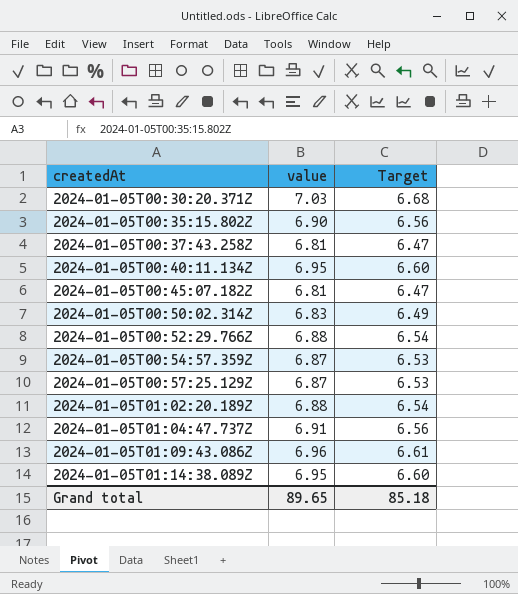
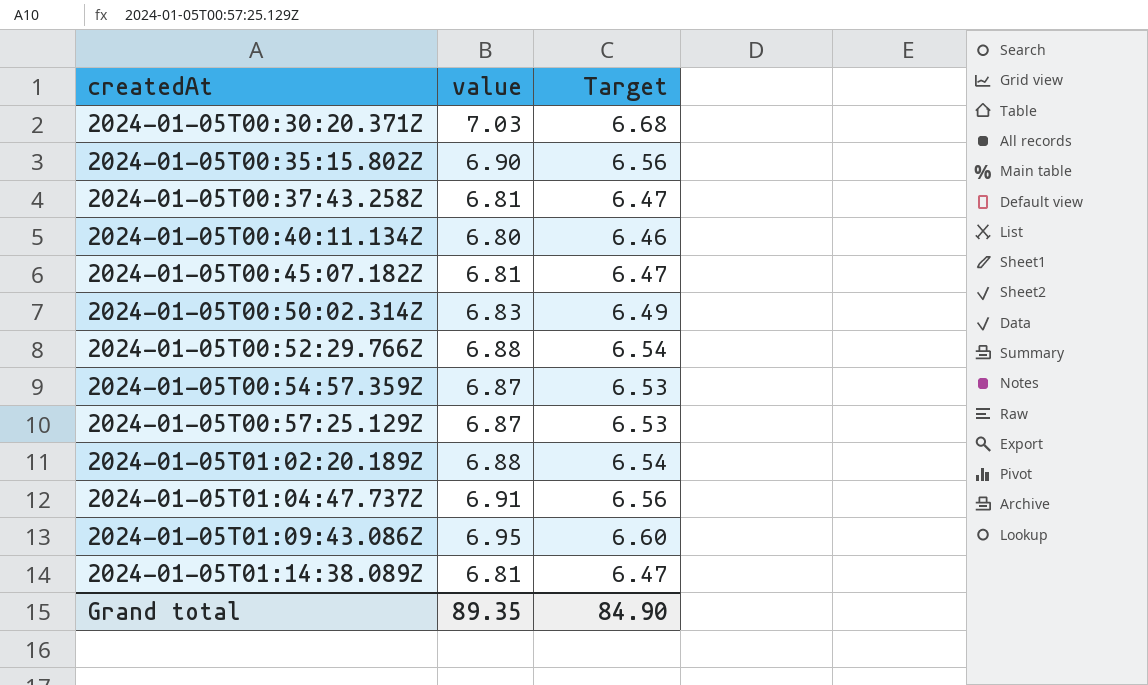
2024-01-05T00:40:11.134Z | value: 6.95 -> 6.80
2024-01-05T00:40:11.134Z | Target: 6.60 -> 6.46
2024-01-05T01:09:43.086Z | value: 6.96 -> 6.95
2024-01-05T01:09:43.086Z | Target: 6.61 -> 6.60
2024-01-05T01:14:38.089Z | value: 6.95 -> 6.81
2024-01-05T01:14:38.089Z | Target: 6.60 -> 6.47
Grand total | value: 89.65 -> 89.35
Grand total | Target: 85.18 -> 84.90

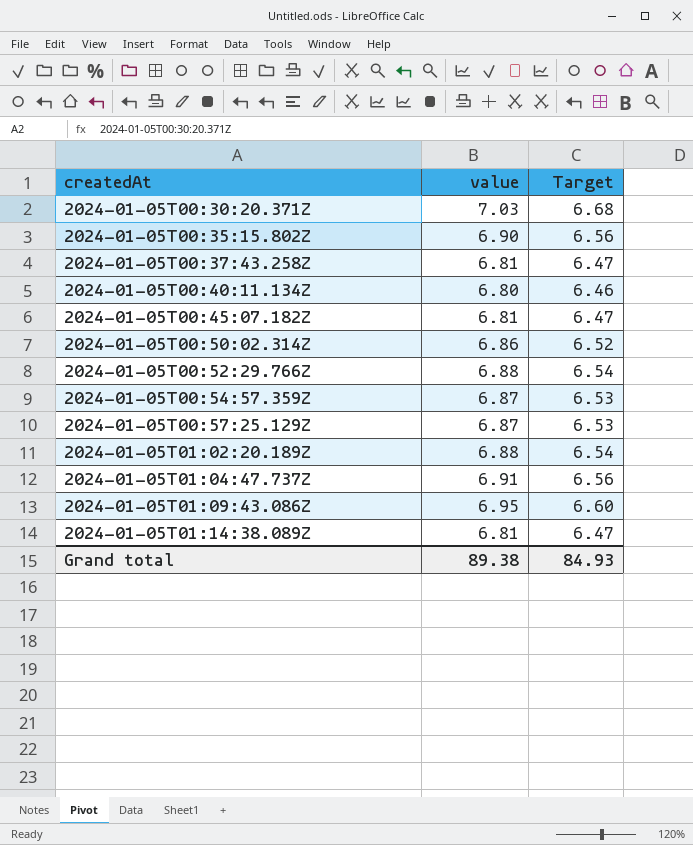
2024-01-05T00:50:02.314Z | value: 6.83 -> 6.86
2024-01-05T00:50:02.314Z | Target: 6.49 -> 6.52
Grand total | value: 89.35 -> 89.38
Grand total | Target: 84.90 -> 84.93

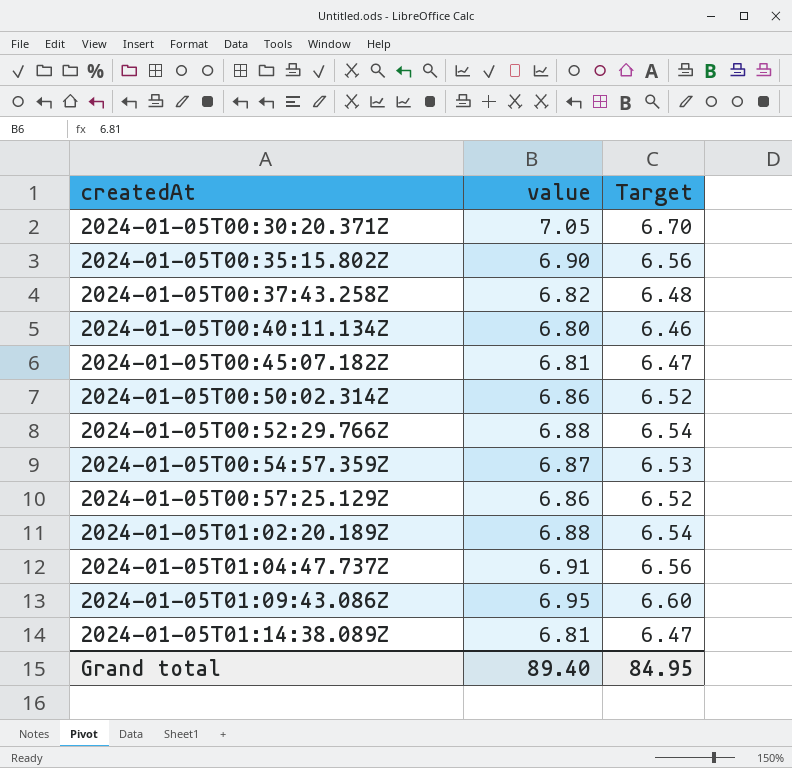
2024-01-05T00:30:20.371Z | value: 7.03 -> 7.05
2024-01-05T00:30:20.371Z | Target: 6.68 -> 6.70
2024-01-05T00:37:43.258Z | value: 6.81 -> 6.82
2024-01-05T00:37:43.258Z | Target: 6.47 -> 6.48
2024-01-05T00:57:25.129Z | value: 6.87 -> 6.86
2024-01-05T00:57:25.129Z | Target: 6.53 -> 6.52
Grand total | value: 89.38 -> 89.40
Grand total | Target: 84.93 -> 84.95

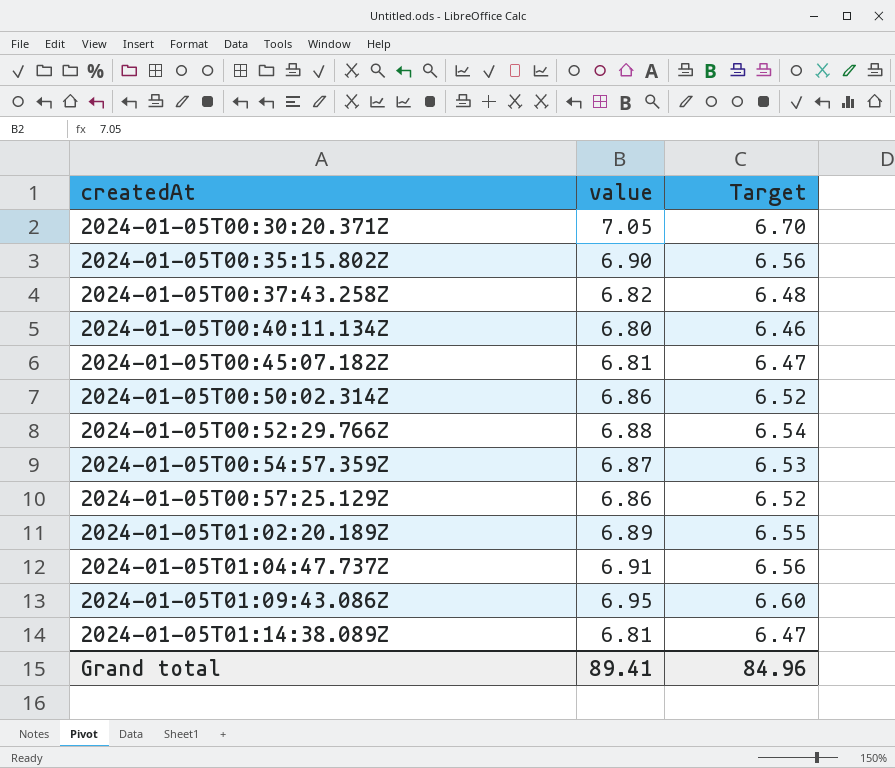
2024-01-05T01:02:20.189Z | value: 6.88 -> 6.89
2024-01-05T01:02:20.189Z | Target: 6.54 -> 6.55
Grand total | value: 89.40 -> 89.41
Grand total | Target: 84.95 -> 84.96

